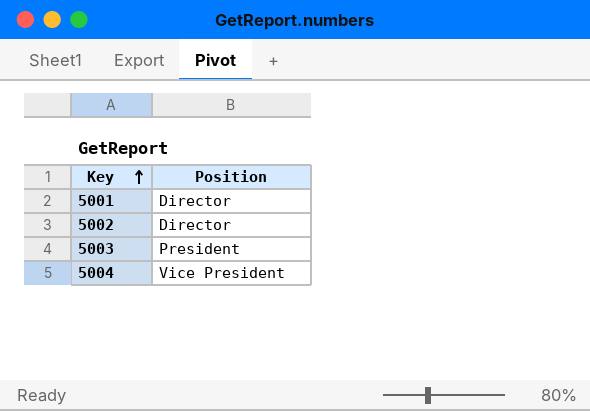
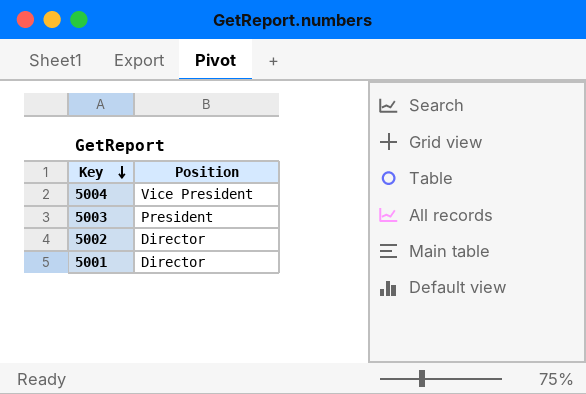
row order: Key ascending -> Key descending

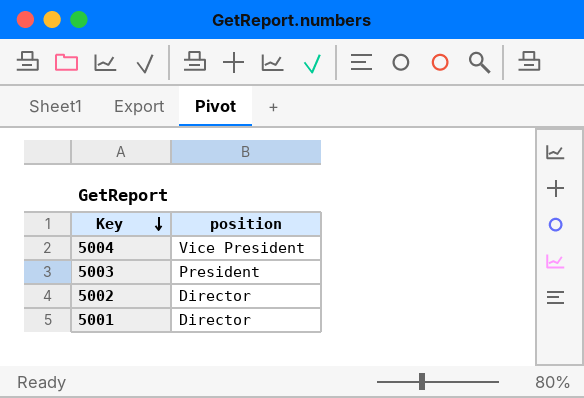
column name: Position -> position

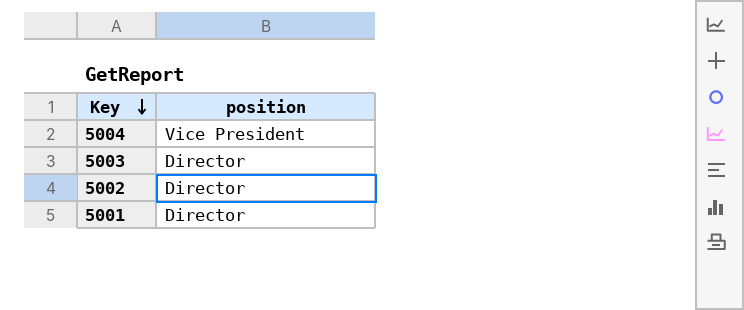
5003 | position: President -> Director

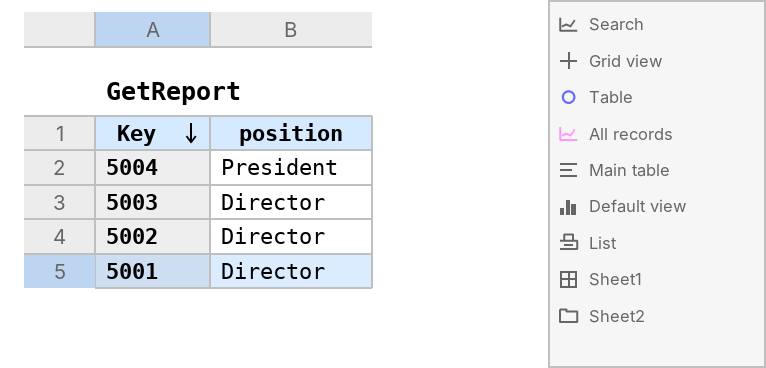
5004 | position: Vice President -> President

